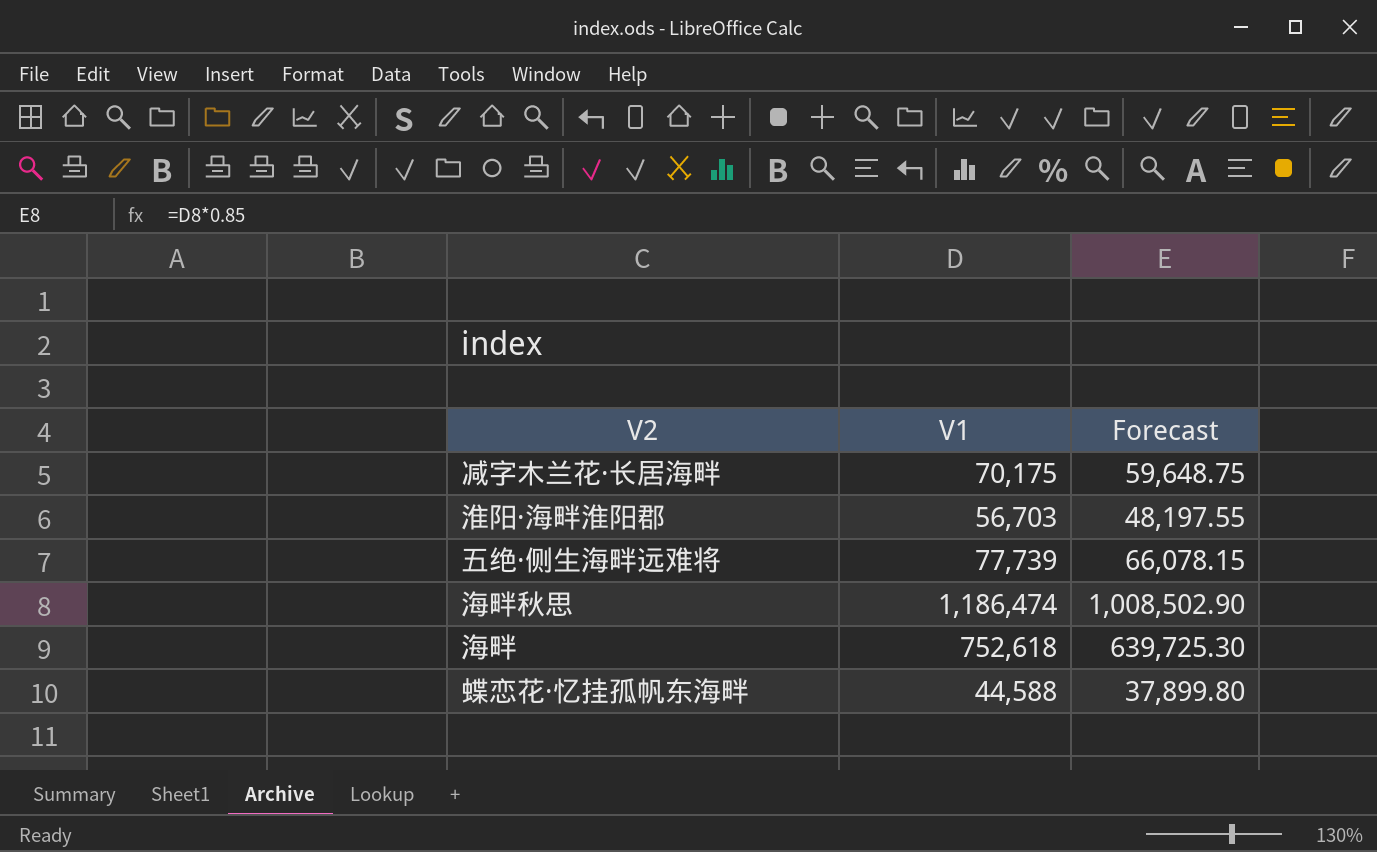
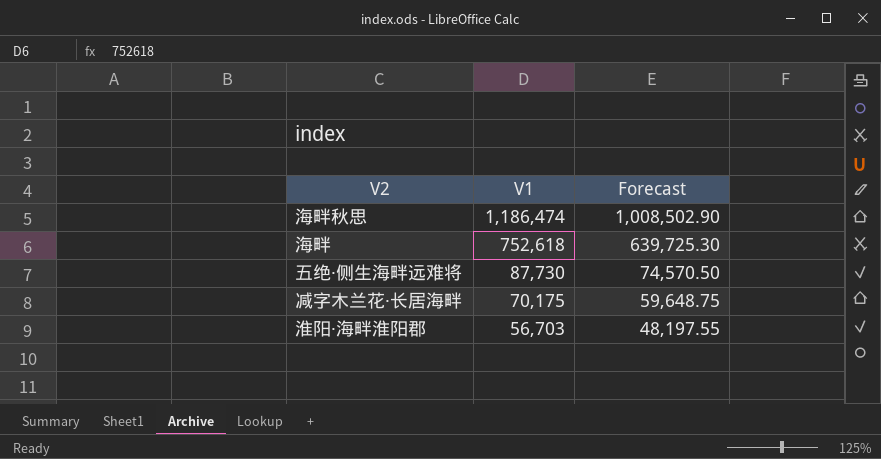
row order: none -> V1 descending
row 蝶恋花·忆挂孤帆东海畔: 44,588 | 37,899.80 -> none
五绝·侧生海畔远难将 | V1: 77,739 -> 87,730
五绝·侧生海畔远难将 | Forecast: 66,078.15 -> 74,570.50

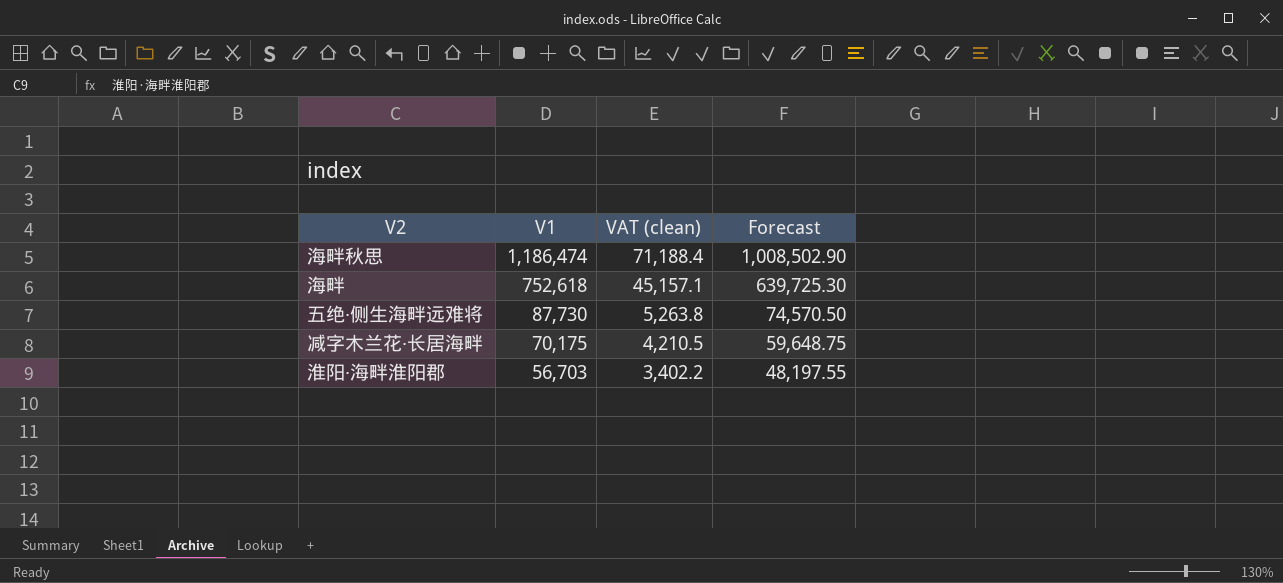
column VAT (clean) | formula: none -> [V1] * 0.06

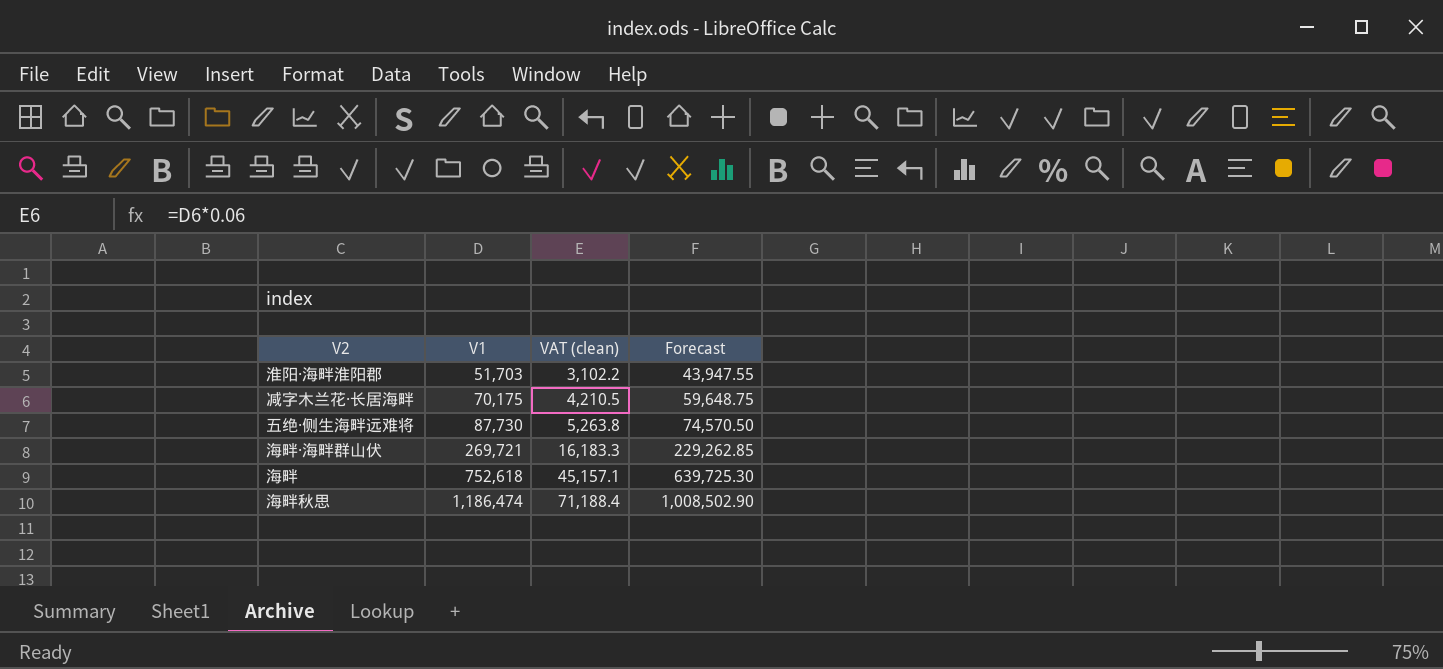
row order: V1 descending -> V1 ascending
淮阳·海畔淮阳郡 | V1: 56,703 -> 51,703
淮阳·海畔淮阳郡 | VAT (clean): 3,402.2 -> 3,102.2
淮阳·海畔淮阳郡 | Forecast: 48,197.55 -> 43,947.55
row 海畔·海畔群山伏: none -> 269,721 | 16,183.3 | 229,262.85

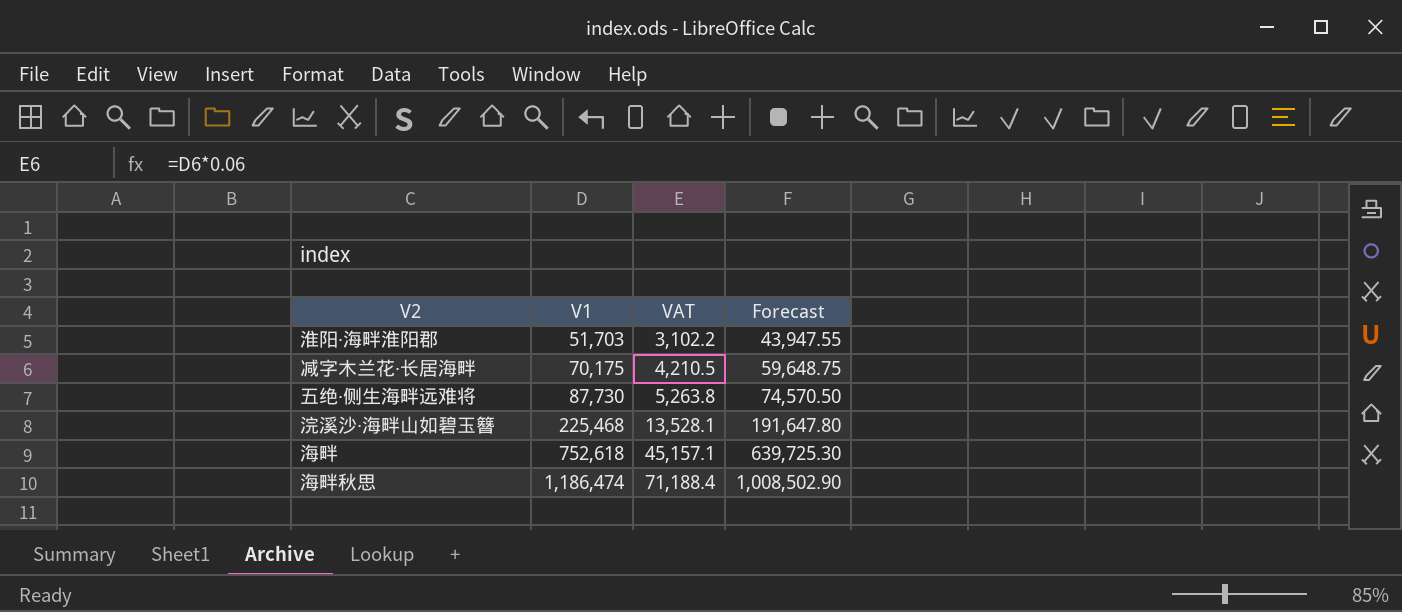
column name: VAT (clean) -> VAT
row 海畔·海畔群山伏: 269,721 | 16,183.3 | 229,262.85 -> none
row 浣溪沙·海畔山如碧玉簪: none -> 225,468 | 13,528.1 | 191,647.80

